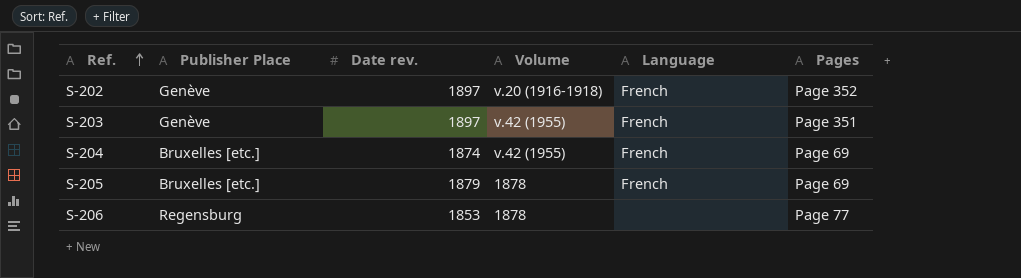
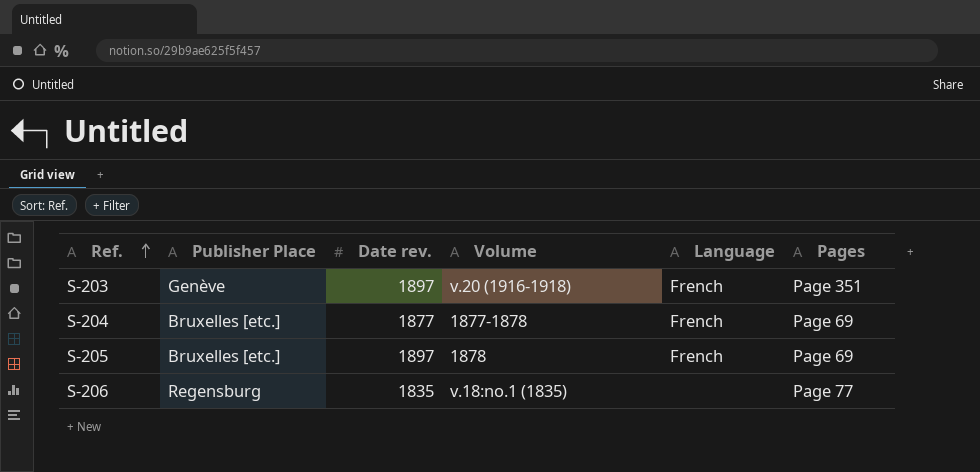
row S-202: Genève | 1897 | v.20 (1916-1918) | French | Page 352 -> none
S-203 | Volume: v.42 (1955) -> v.20 (1916-1918)
S-204 | Date rev.: 1874 -> 1877
S-204 | Volume: v.42 (1955) -> 1877-1878
S-205 | Date rev.: 1879 -> 1897
S-206 | Date rev.: 1853 -> 1835
S-206 | Volume: 1878 -> v.18:no.1 (1835)

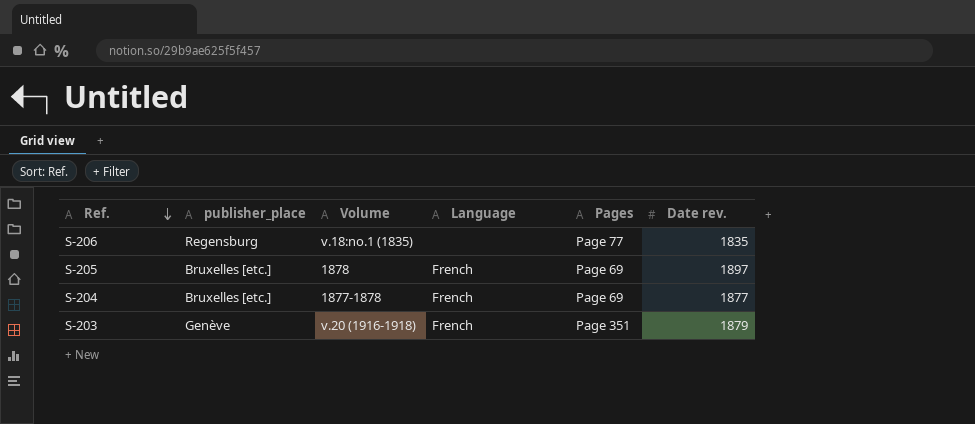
row order: Ref. ascending -> Ref. descending
column name: Publisher Place -> publisher_place
column Date rev. | position: 3 -> 6
S-203 | Date rev.: 1897 -> 1879

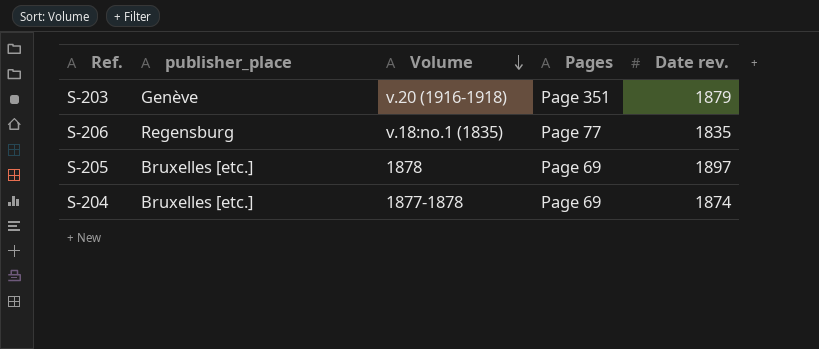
row order: Ref. descending -> Volume descending
column Language | position: 4 -> none
S-204 | Date rev.: 1877 -> 1874

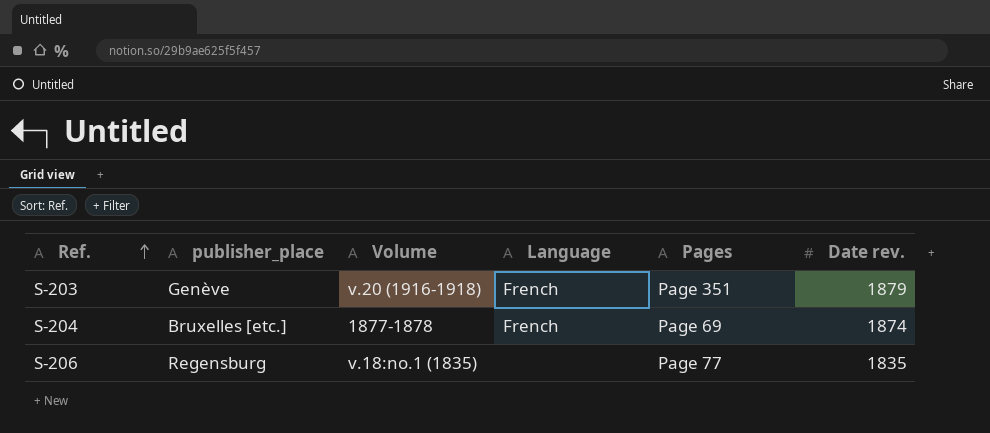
row order: Volume descending -> Ref. ascending
column Language | position: none -> 4
row S-205: Bruxelles [etc.] | 1878 | Page 69 | 1897 -> none

